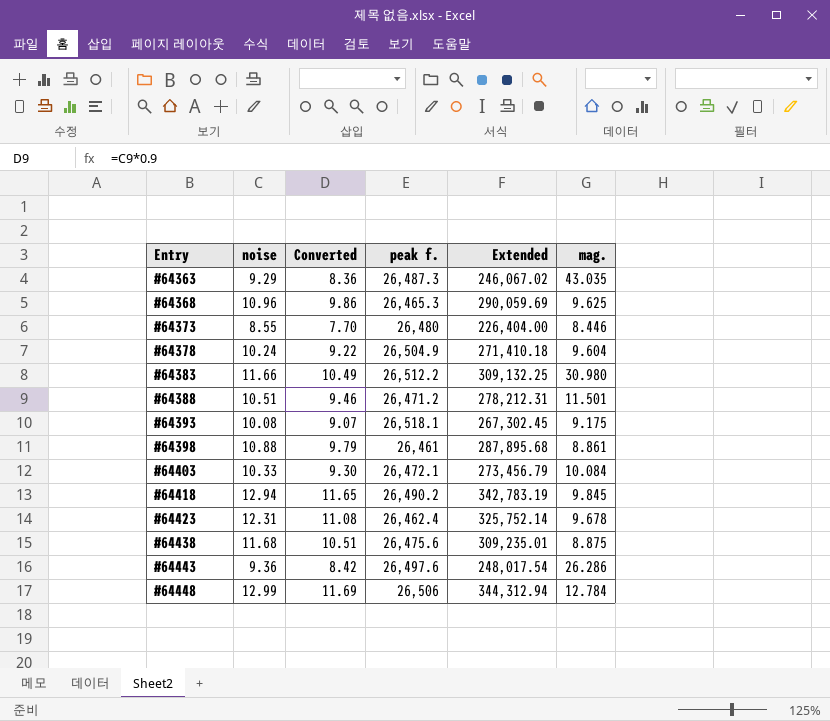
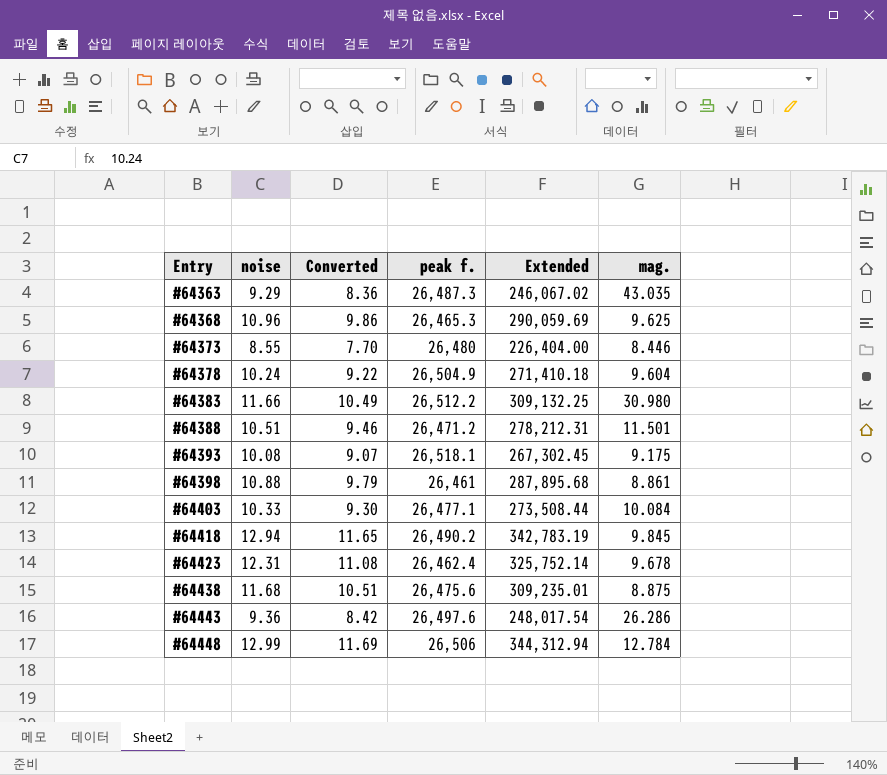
#64403 | peak f.: 26,472.1 -> 26,477.1
#64403 | Extended: 273,456.79 -> 273,508.44

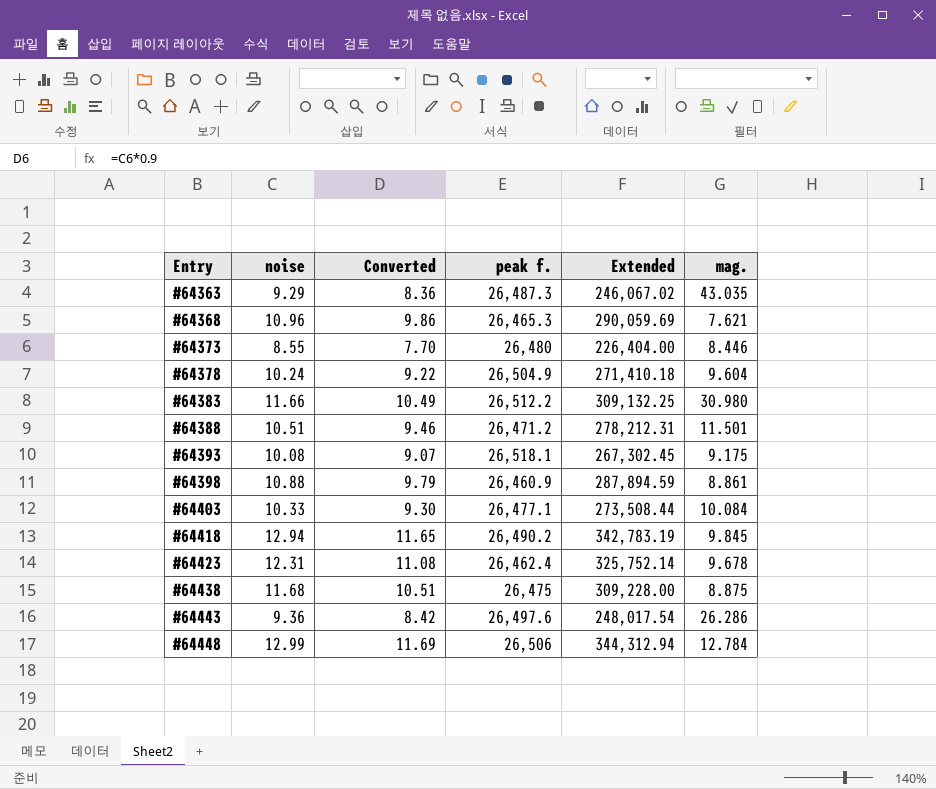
#64368 | mag.: 9.625 -> 7.621
#64398 | peak f.: 26,461 -> 26,460.9
#64398 | Extended: 287,895.68 -> 287,894.59
#64438 | peak f.: 26,475.6 -> 26,475
#64438 | Extended: 309,235.01 -> 309,228.00

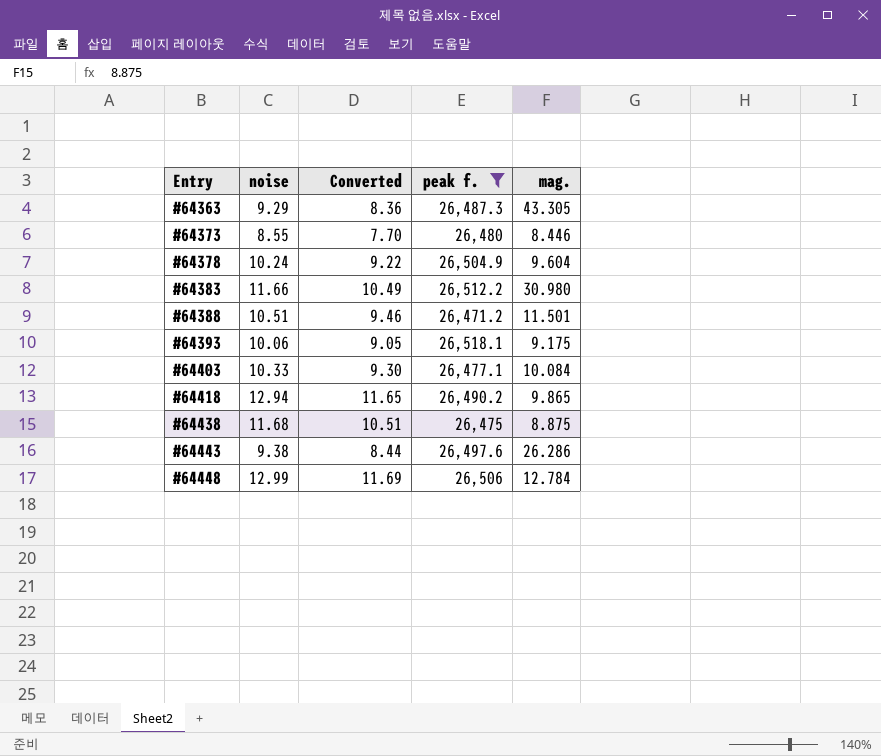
filter: none -> peak f. >= 26,471.2
column Extended | formula: [noise] * [peak f.] -> none
#64363 | mag.: 43.035 -> 43.305
#64393 | noise: 10.08 -> 10.06
#64393 | Converted: 9.07 -> 9.05
#64418 | mag.: 9.845 -> 9.865
#64443 | noise: 9.36 -> 9.38
#64443 | Converted: 8.42 -> 8.44

